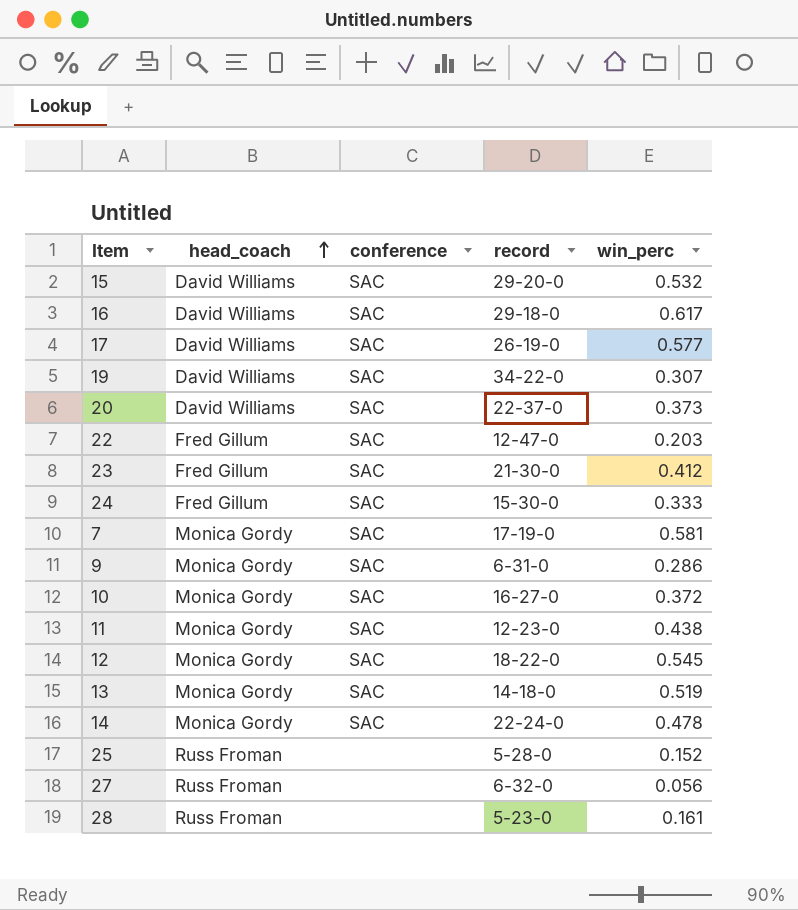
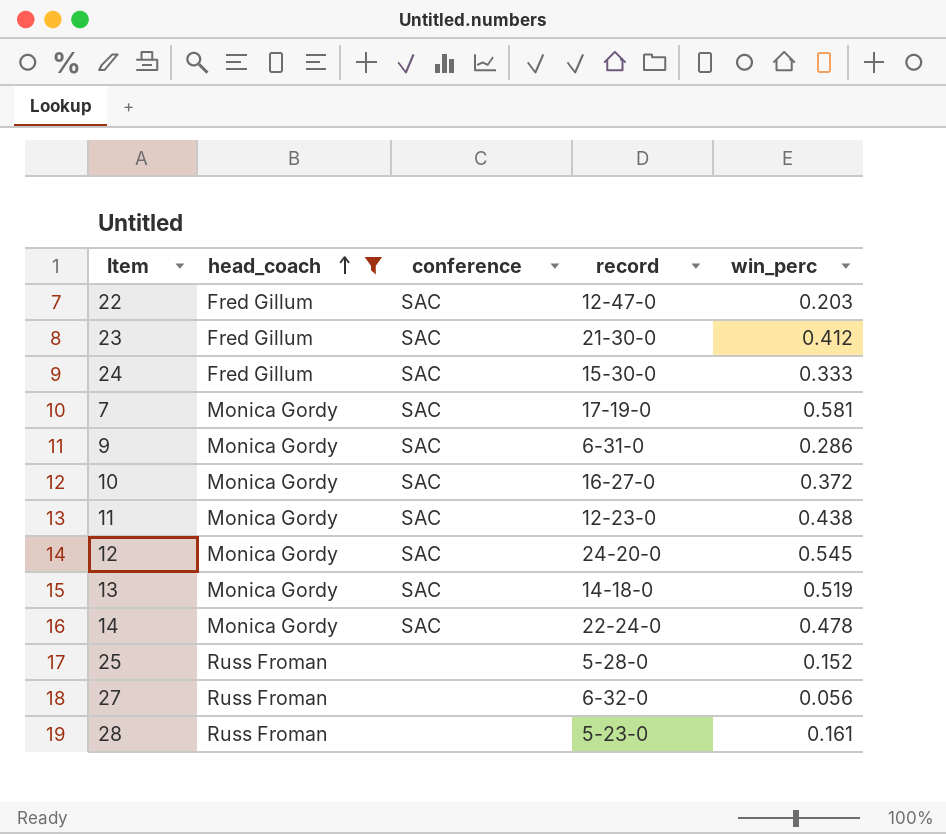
filter: none -> head_coach != David Williams
12 | record: 18-22-0 -> 24-20-0

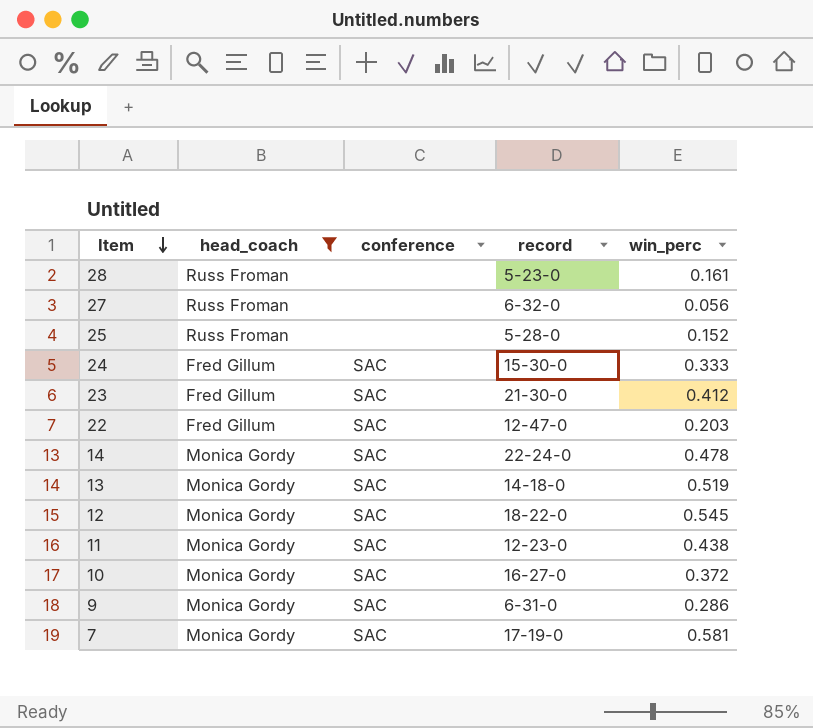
row order: head_coach ascending -> Item descending
12 | record: 24-20-0 -> 18-22-0

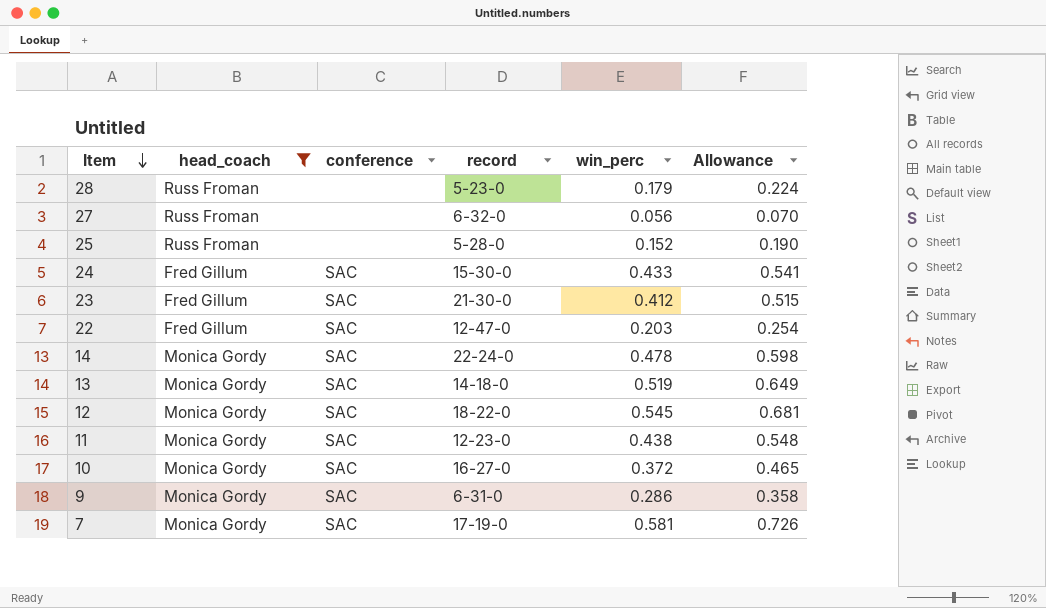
column Allowance | formula: none -> [win_perc] * 1.25
28 | win_perc: 0.161 -> 0.179
24 | win_perc: 0.333 -> 0.433

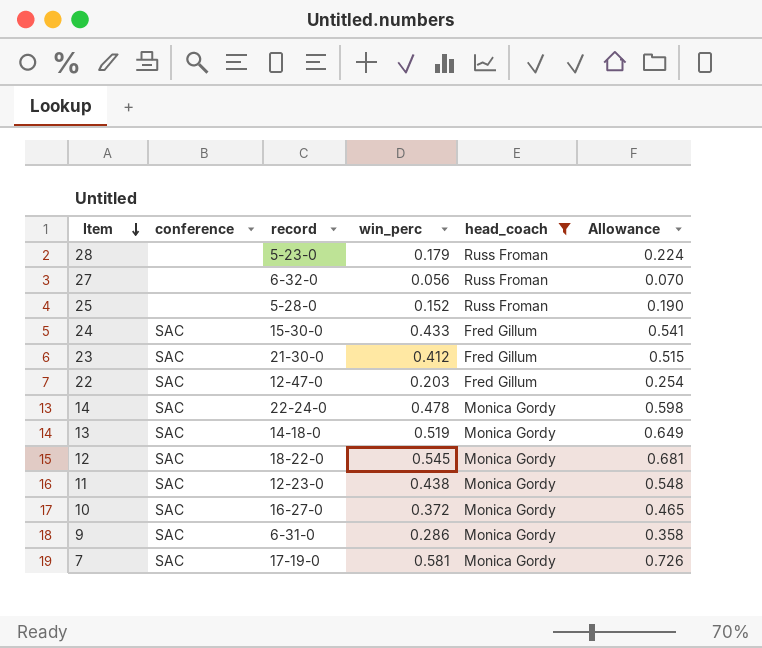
column head_coach | position: 2 -> 5

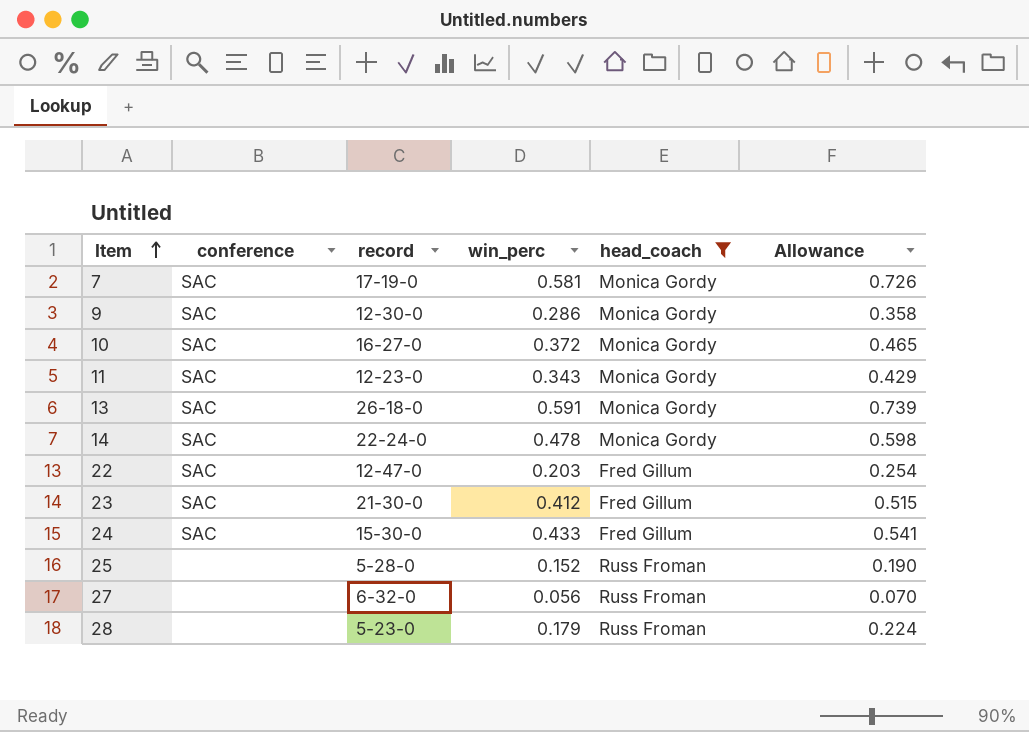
row order: Item descending -> Item ascending
row 12: SAC | 18-22-0 | 0.545 | Monica Gordy | 0.681 -> none
9 | record: 6-31-0 -> 12-30-0
11 | win_perc: 0.438 -> 0.343
11 | Allowance: 0.548 -> 0.429
13 | record: 14-18-0 -> 26-18-0
13 | win_perc: 0.519 -> 0.591
13 | Allowance: 0.649 -> 0.739

